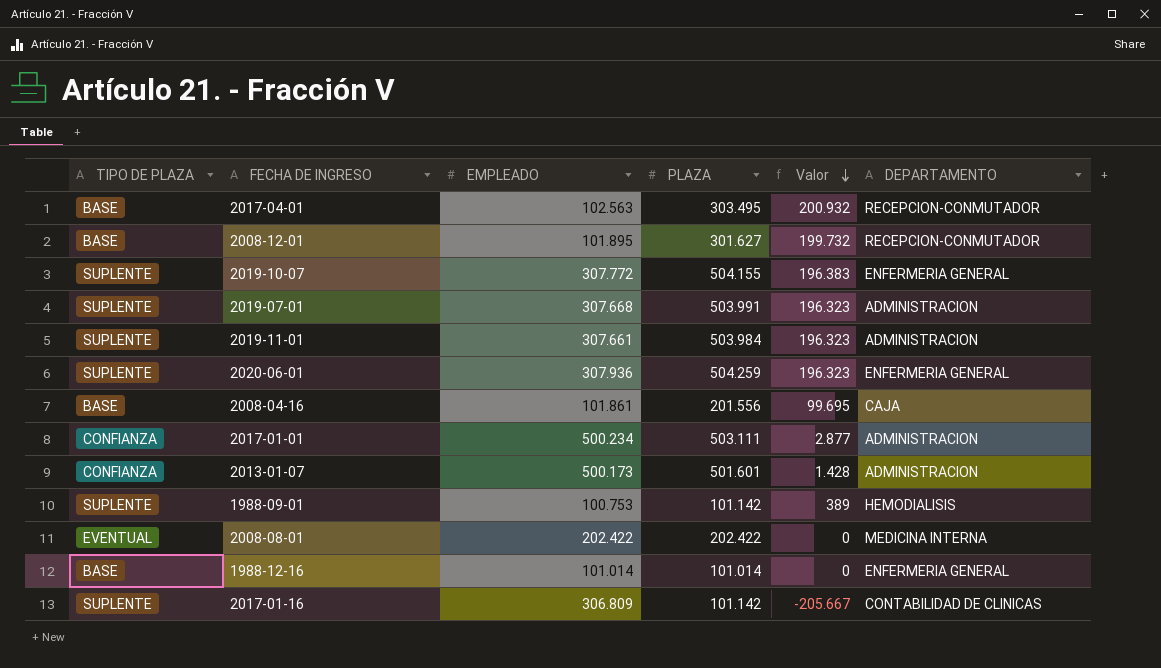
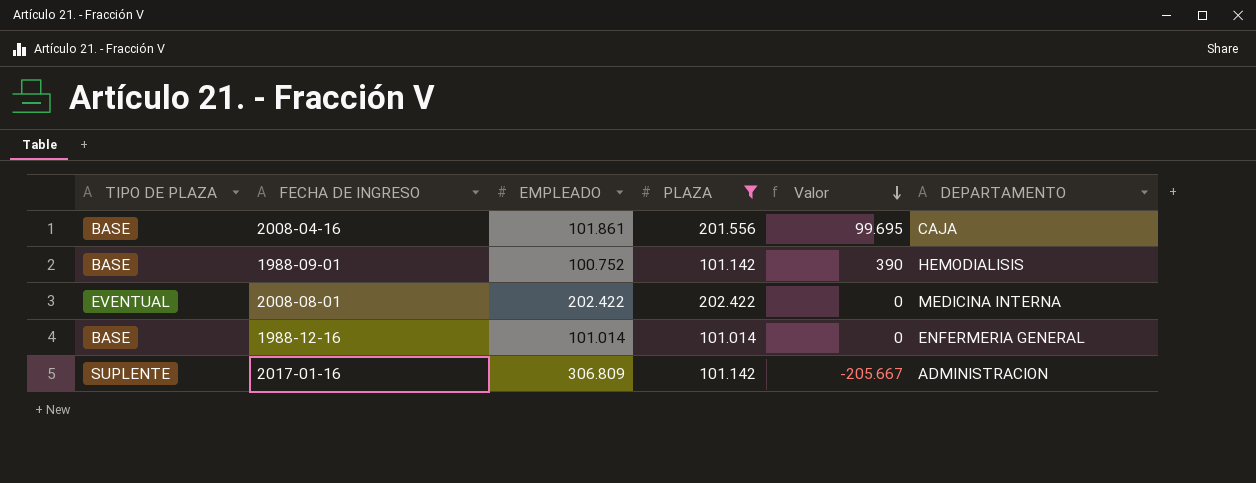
filter: none -> PLAZA <= 202.422
1988-09-01 | TIPO DE PLAZA: SUPLENTE -> BASE
1988-09-01 | EMPLEADO: 100.753 -> 100.752
1988-09-01 | Valor: 389 -> 390
2017-01-16 | DEPARTAMENTO: CONTABILIDAD DE CLINICAS -> ADMINISTRACION

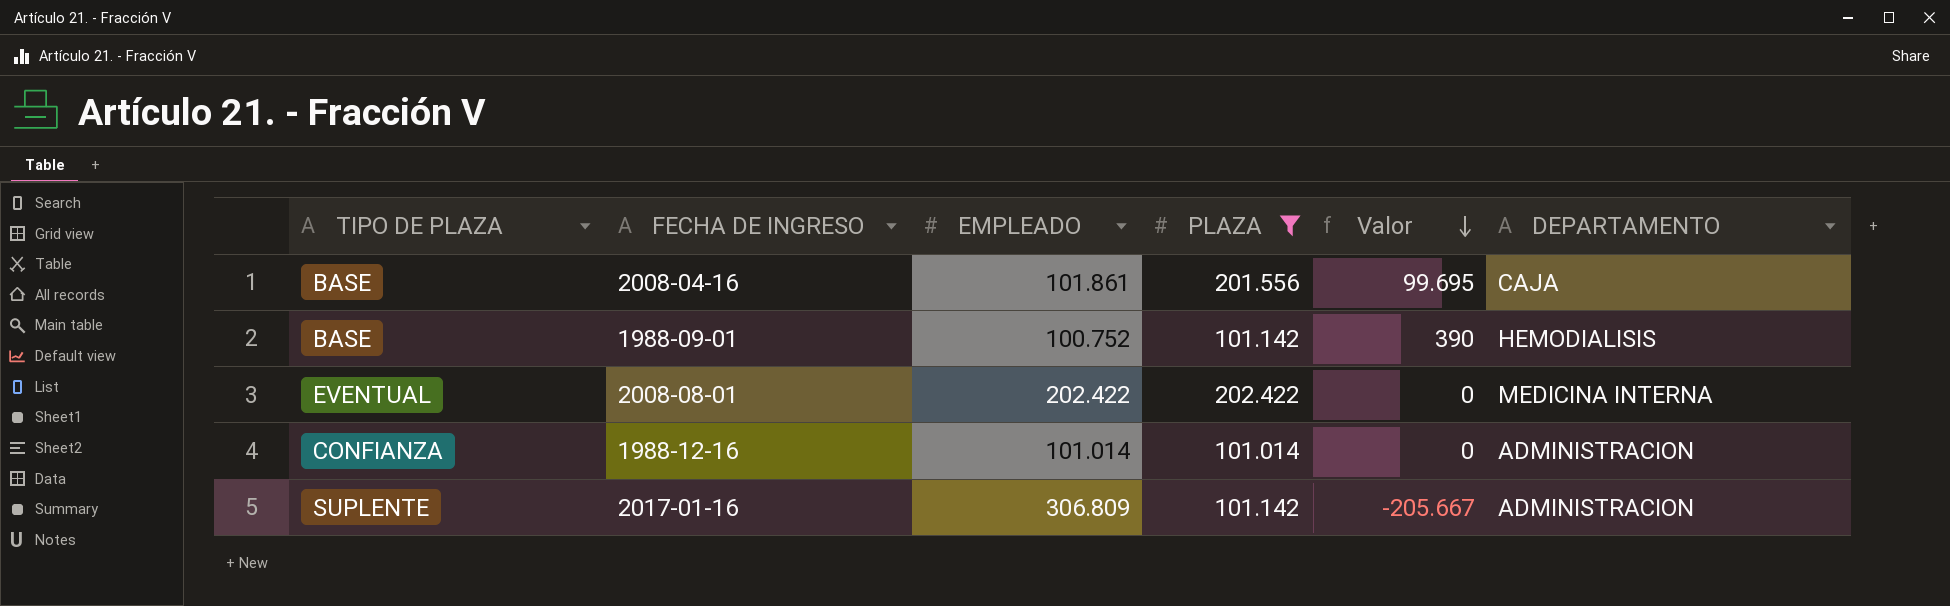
1988-12-16 | TIPO DE PLAZA: BASE -> CONFIANZA
1988-12-16 | DEPARTAMENTO: ENFERMERIA GENERAL -> ADMINISTRACION

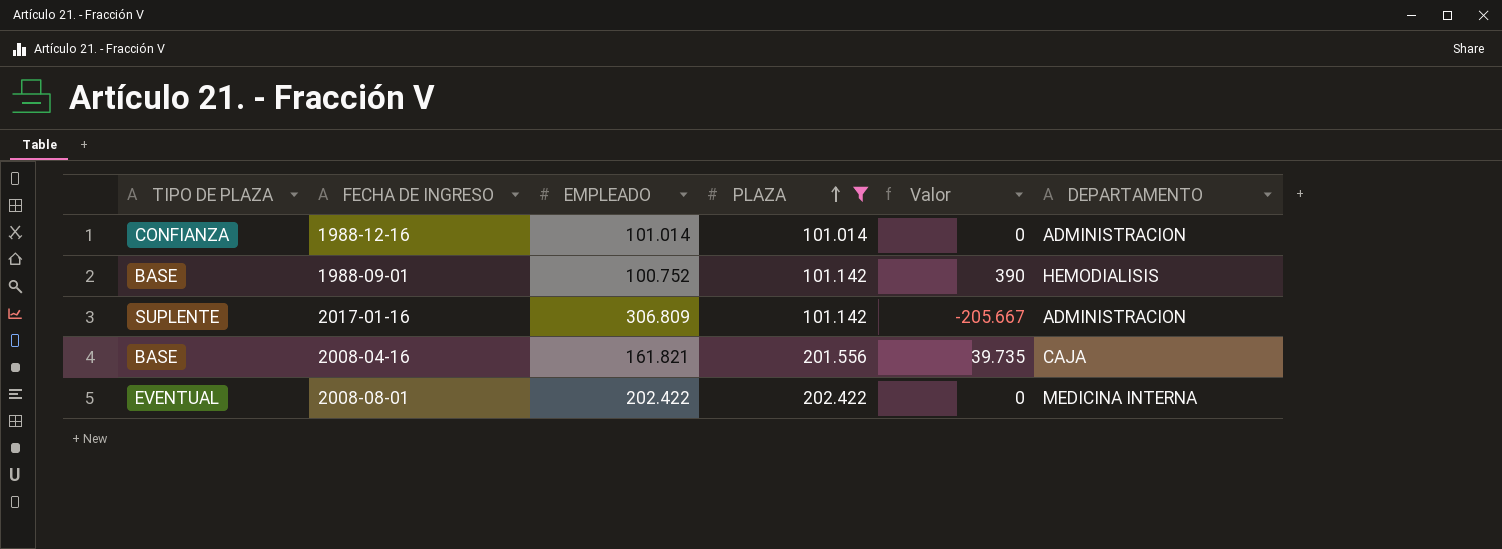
row order: Valor descending -> PLAZA ascending
2008-04-16 | EMPLEADO: 101.861 -> 161.821
2008-04-16 | Valor: 99.695 -> 39.735

